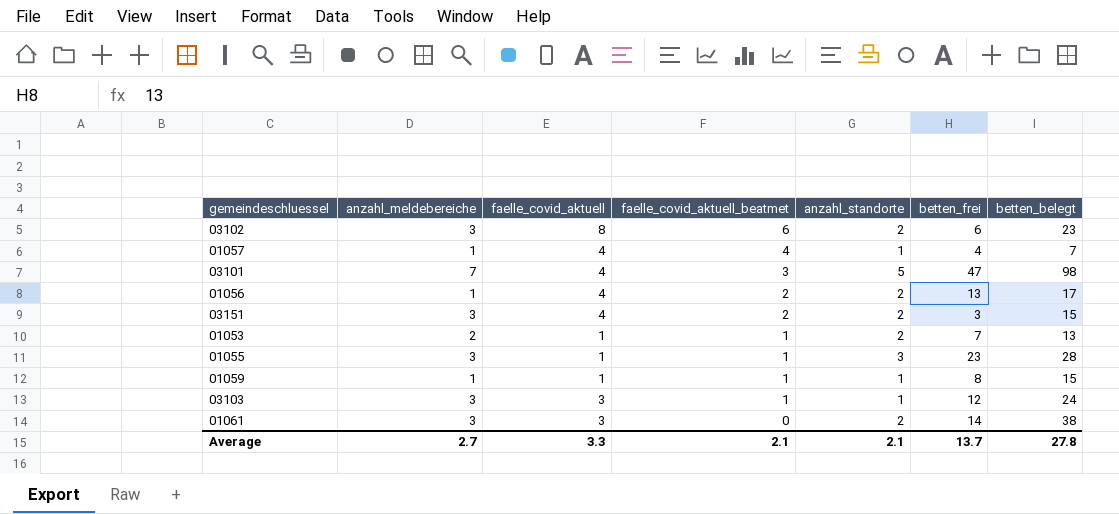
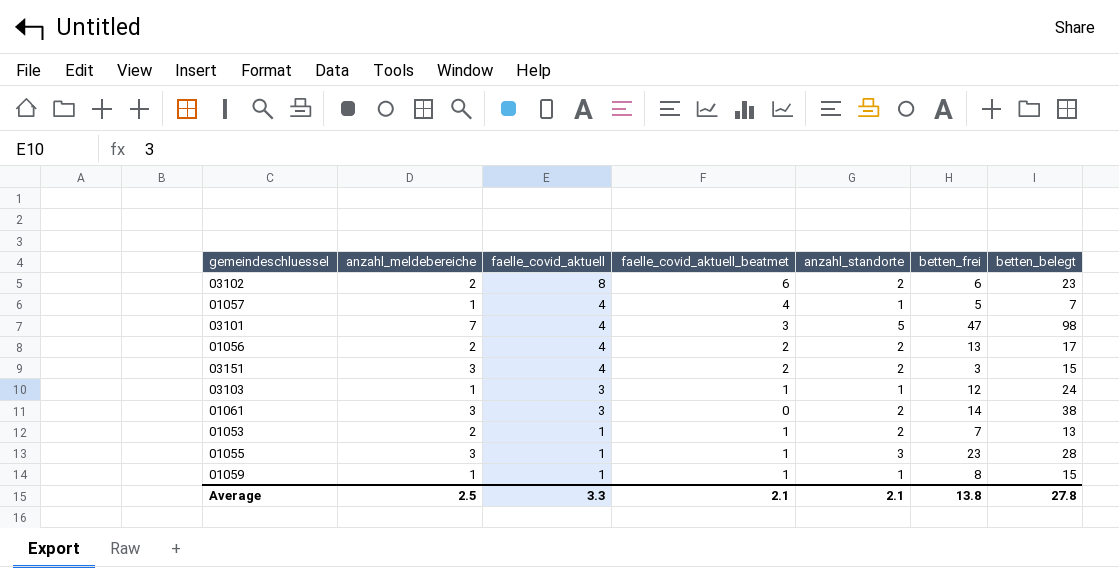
row order: faelle_covid_aktuell_beatmet descending -> faelle_covid_aktuell descending
03102 | anzahl_meldebereiche: 3 -> 2
01057 | betten_frei: 4 -> 5
01056 | anzahl_meldebereiche: 1 -> 2
03103 | anzahl_meldebereiche: 3 -> 1
Average | anzahl_meldebereiche: 2.7 -> 2.5
Average | betten_frei: 13.7 -> 13.8

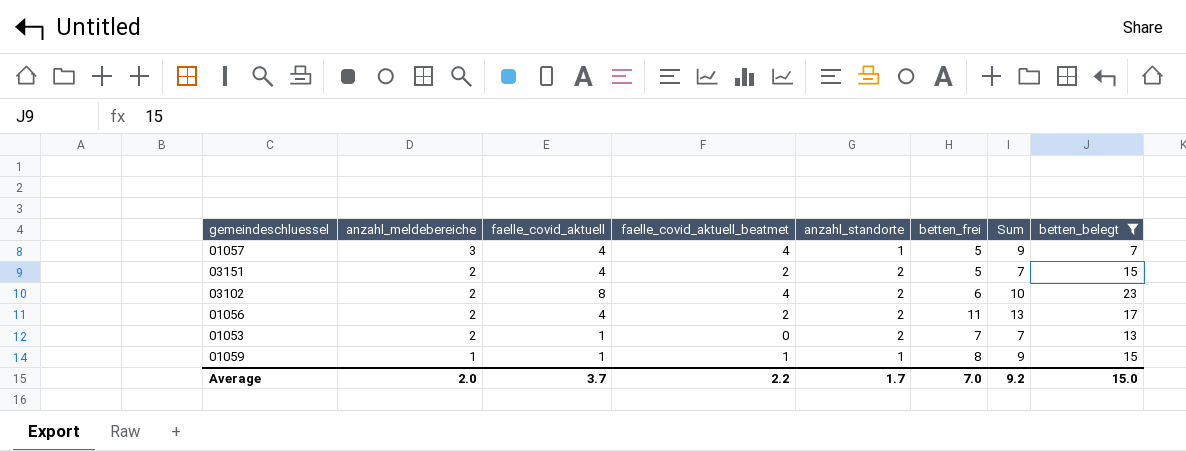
filter: none -> betten_belegt <= 23
row order: faelle_covid_aktuell descending -> anzahl_meldebereiche descending
column Sum | formula: none -> [faelle_covid_aktuell_beatmet] + [betten_frei]
01057 | anzahl_meldebereiche: 1 -> 3
03151 | anzahl_meldebereiche: 3 -> 2
03151 | betten_frei: 3 -> 5
03102 | faelle_covid_aktuell_beatmet: 6 -> 4
01056 | betten_frei: 13 -> 11
01053 | faelle_covid_aktuell_beatmet: 1 -> 0
Average | anzahl_meldebereiche: 2.5 -> 2.0
Average | faelle_covid_aktuell: 3.3 -> 3.7
Average | faelle_covid_aktuell_beatmet: 2.1 -> 2.2
Average | anzahl_standorte: 2.1 -> 1.7
Average | betten_frei: 13.8 -> 7.0
Average | betten_belegt: 27.8 -> 15.0

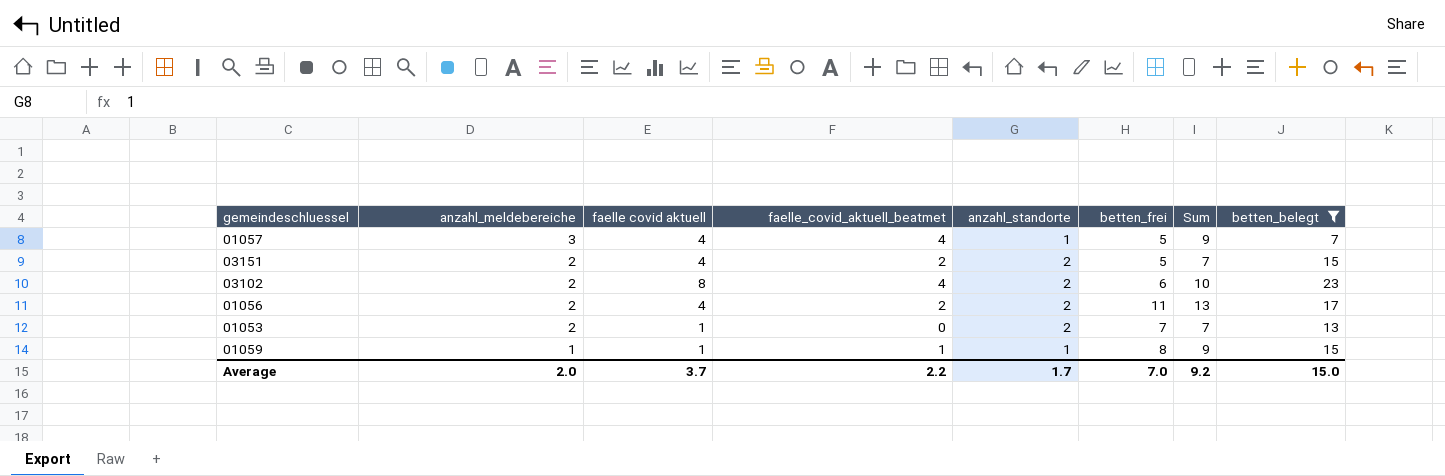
column name: faelle_covid_aktuell -> faelle covid aktuell

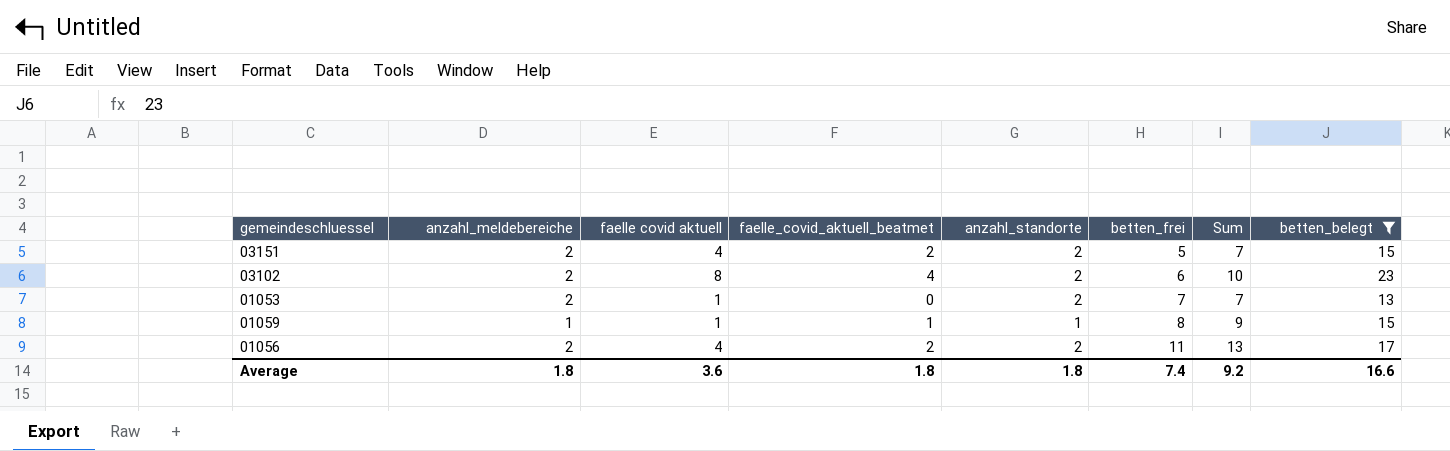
row order: anzahl_meldebereiche descending -> betten_frei ascending
row 01057: 3 | 4 | 4 | 1 | 5 | 9 | 7 -> none
Average | anzahl_meldebereiche: 2.0 -> 1.8
Average | faelle covid aktuell: 3.7 -> 3.6
Average | faelle_covid_aktuell_beatmet: 2.2 -> 1.8
Average | anzahl_standorte: 1.7 -> 1.8
Average | betten_frei: 7.0 -> 7.4
Average | betten_belegt: 15.0 -> 16.6

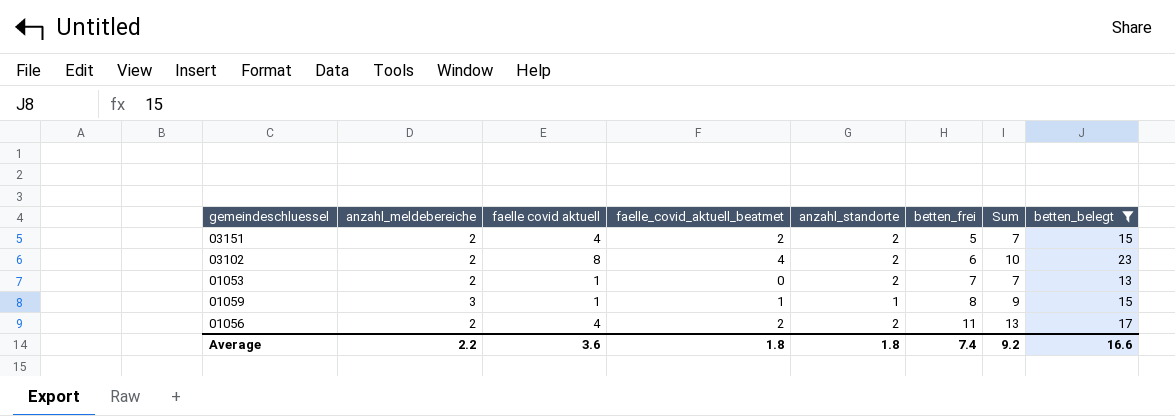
01059 | anzahl_meldebereiche: 1 -> 3
Average | anzahl_meldebereiche: 1.8 -> 2.2

